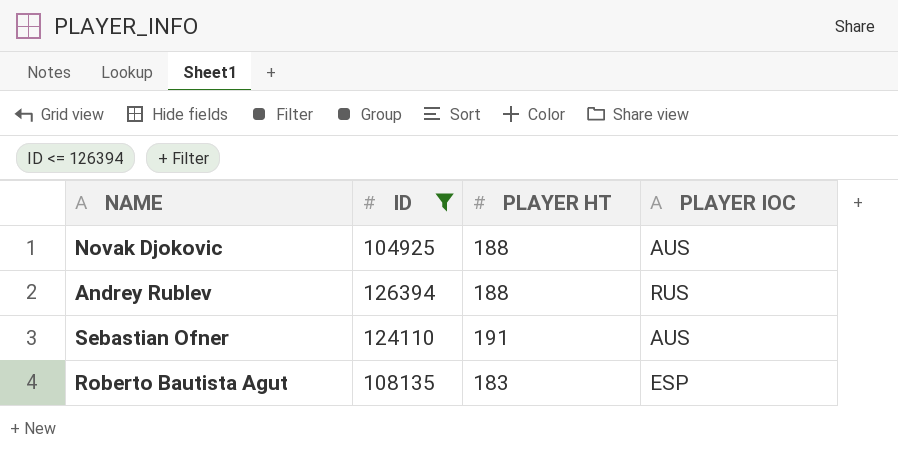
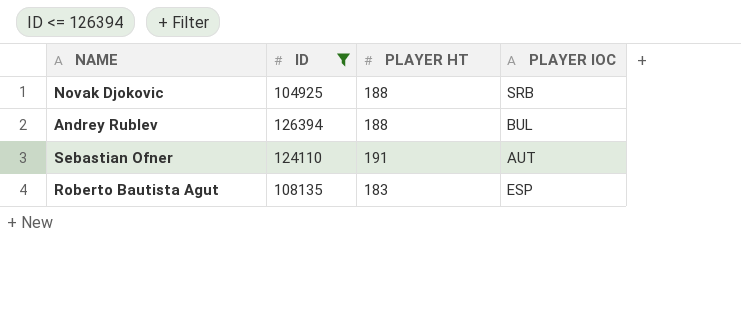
Novak Djokovic | PLAYER IOC: AUS -> SRB
Andrey Rublev | PLAYER IOC: RUS -> BUL
Sebastian Ofner | PLAYER IOC: AUS -> AUT

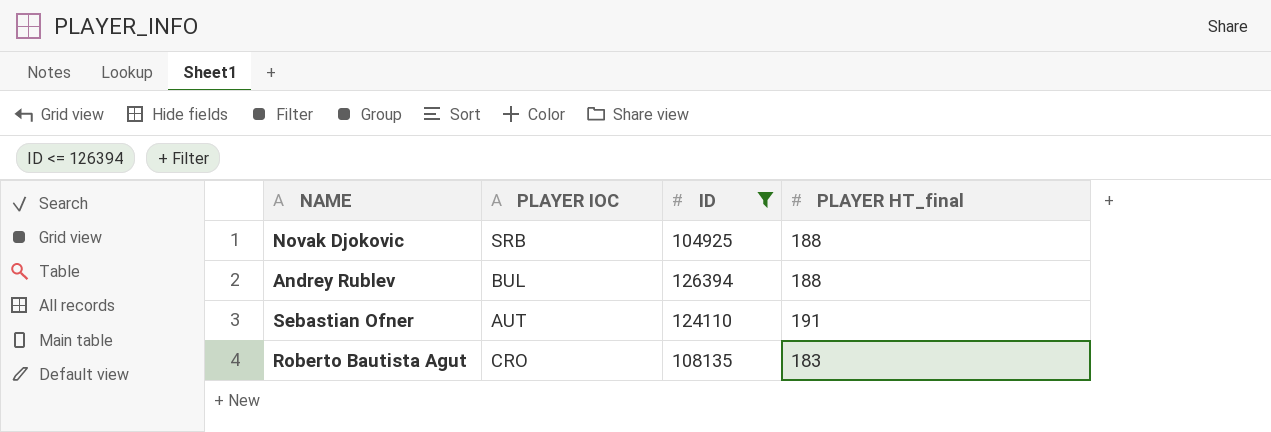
column PLAYER IOC | position: 4 -> 2
column name: PLAYER HT -> PLAYER HT_final
Roberto Bautista Agut | PLAYER IOC: ESP -> CRO

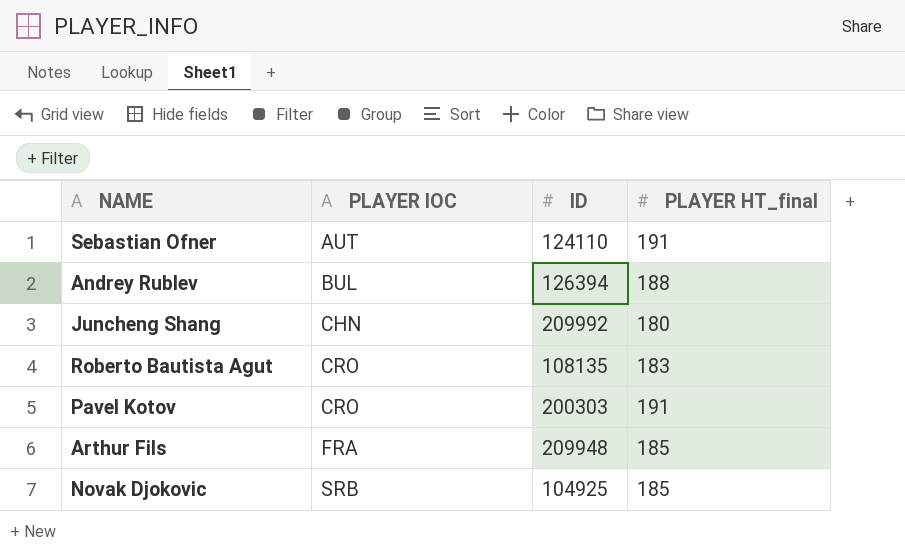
filter: ID <= 126394 -> none
row order: none -> PLAYER IOC ascending
Novak Djokovic | PLAYER HT_final: 188 -> 185

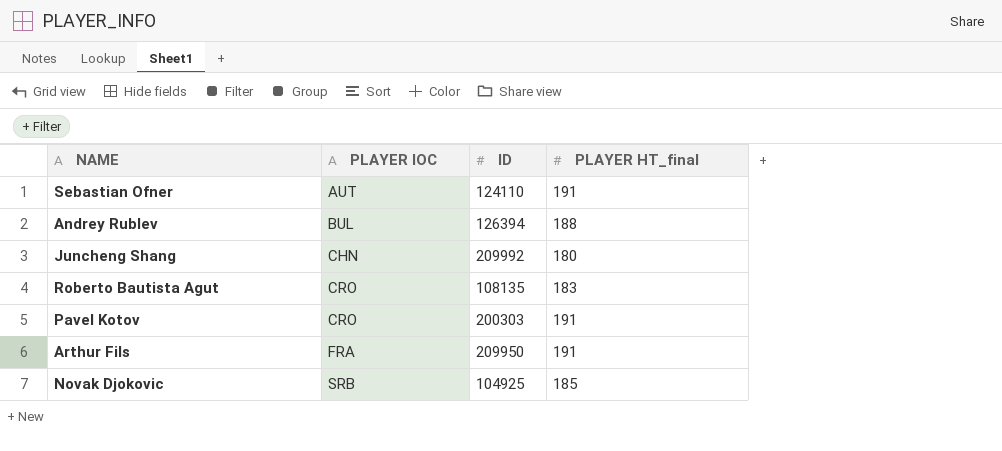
Arthur Fils | ID: 209948 -> 209950
Arthur Fils | PLAYER HT_final: 185 -> 191

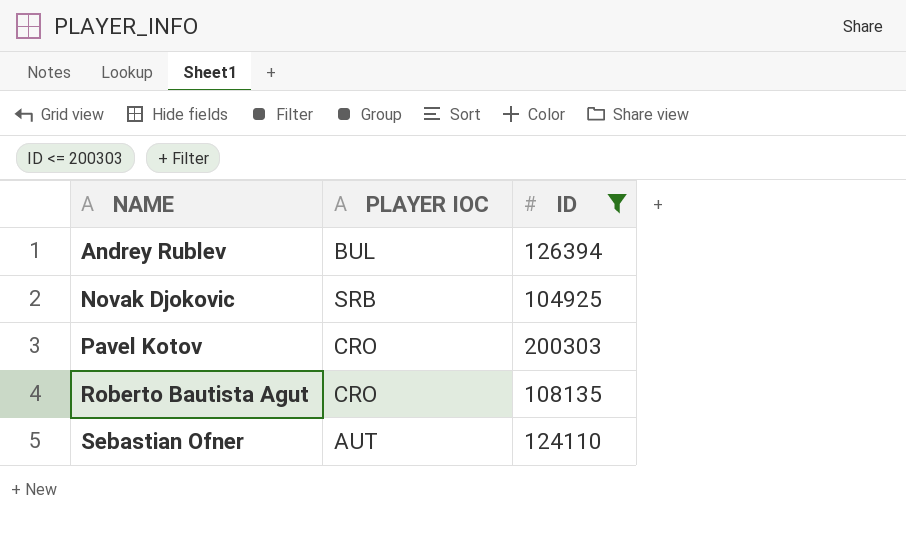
filter: none -> ID <= 200303
row order: PLAYER IOC ascending -> NAME ascending
column PLAYER HT_final | position: 4 -> none

